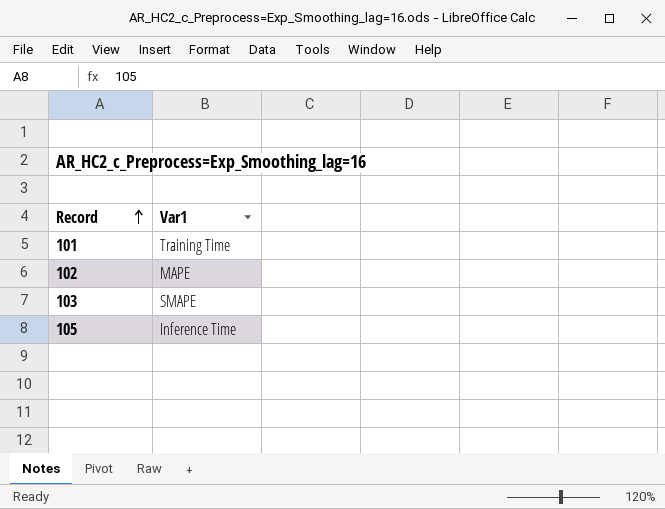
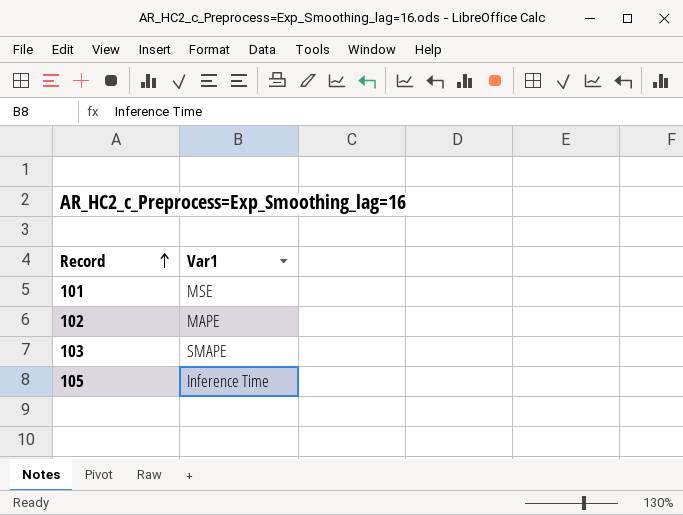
101 | Var1: Training Time -> MSE

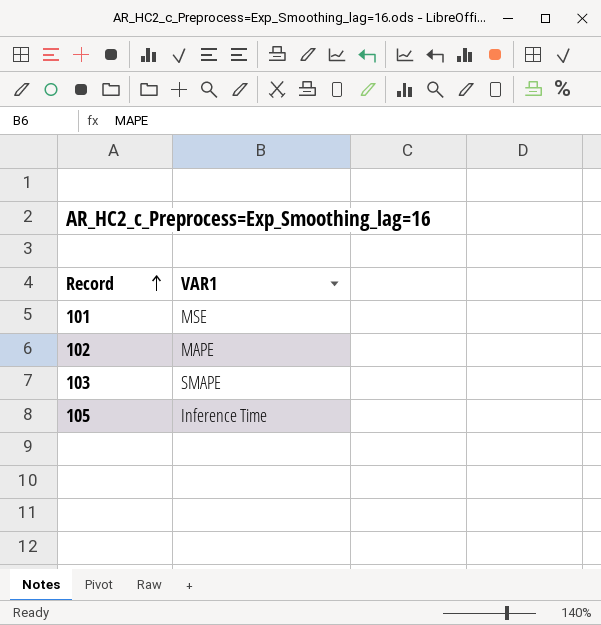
column name: Var1 -> VAR1

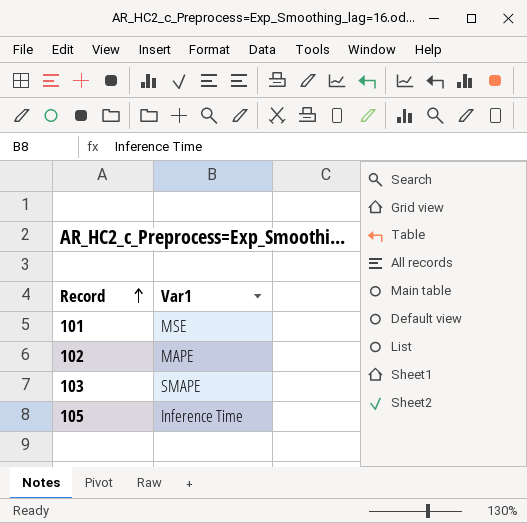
column name: VAR1 -> Var1

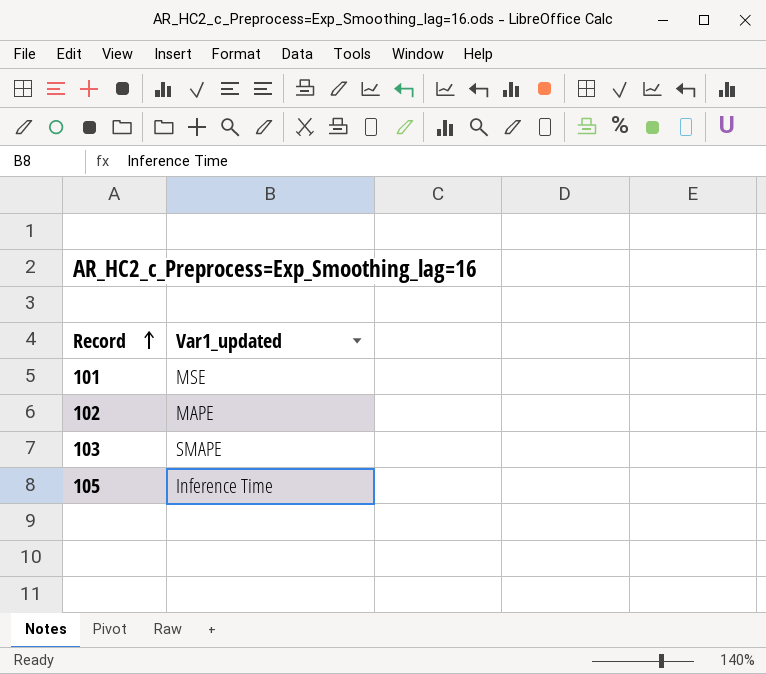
column name: Var1 -> Var1_updated

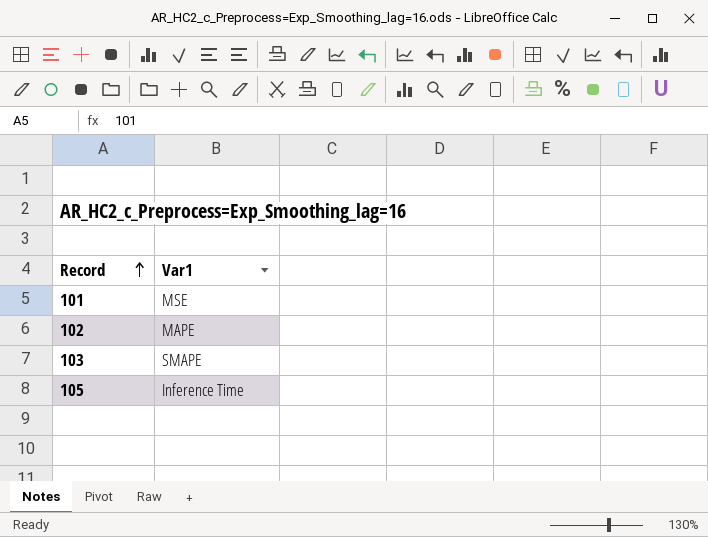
column name: Var1_updated -> Var1

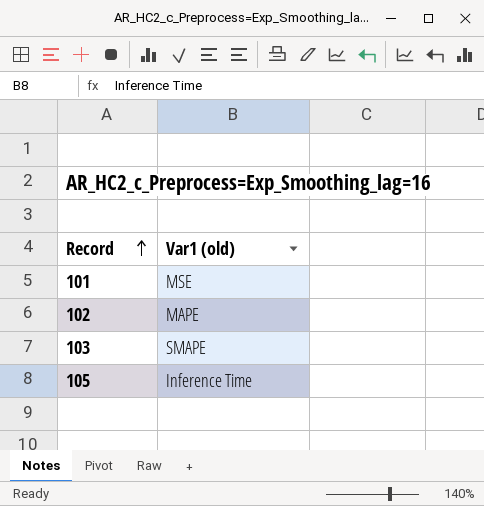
column name: Var1 -> Var1 (old)

